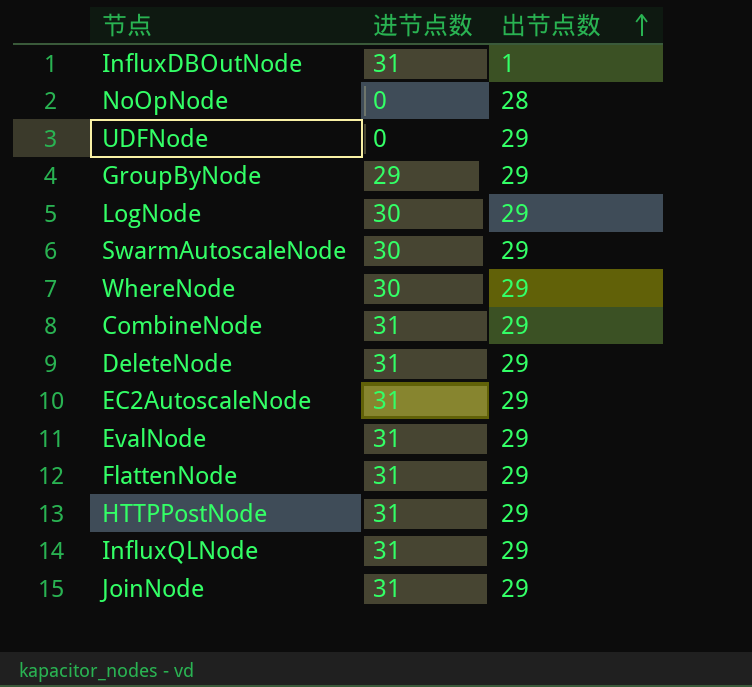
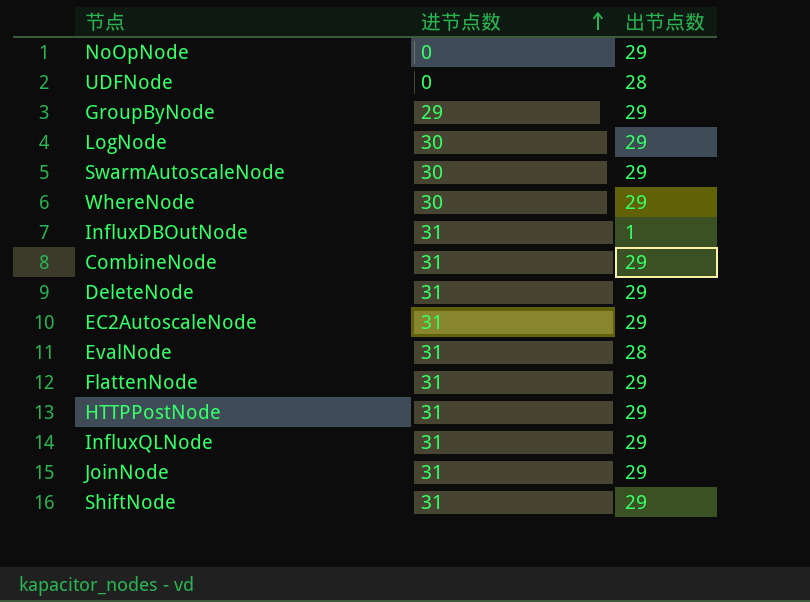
row order: 出节点数 ascending -> 进节点数 ascending
NoOpNode | 出节点数: 28 -> 29
UDFNode | 出节点数: 29 -> 28
EvalNode | 出节点数: 29 -> 28
row ShiftNode: none -> 31 | 29

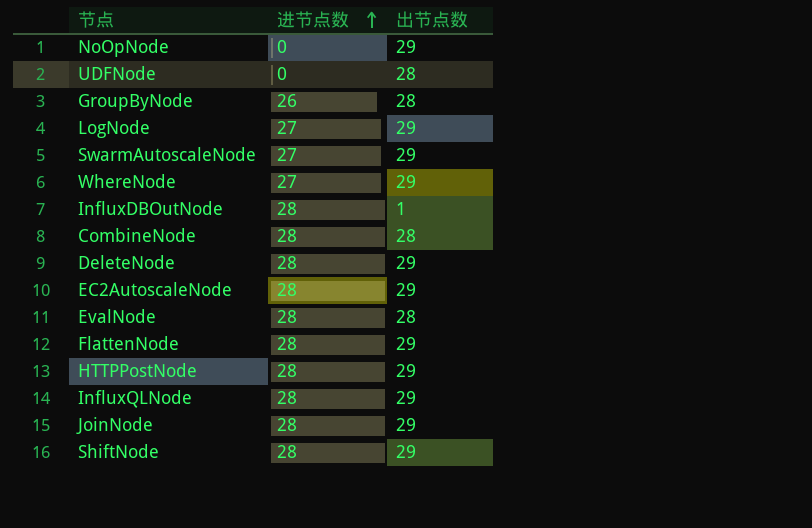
GroupByNode | 进节点数: 29 -> 26
GroupByNode | 出节点数: 29 -> 28
LogNode | 进节点数: 30 -> 27
SwarmAutoscaleNode | 进节点数: 30 -> 27
WhereNode | 进节点数: 30 -> 27
InfluxDBOutNode | 进节点数: 31 -> 28
CombineNode | 进节点数: 31 -> 28
CombineNode | 出节点数: 29 -> 28
DeleteNode | 进节点数: 31 -> 28
EC2AutoscaleNode | 进节点数: 31 -> 28
EvalNode | 进节点数: 31 -> 28
FlattenNode | 进节点数: 31 -> 28
HTTPPostNode | 进节点数: 31 -> 28
InfluxQLNode | 进节点数: 31 -> 28
JoinNode | 进节点数: 31 -> 28
ShiftNode | 进节点数: 31 -> 28

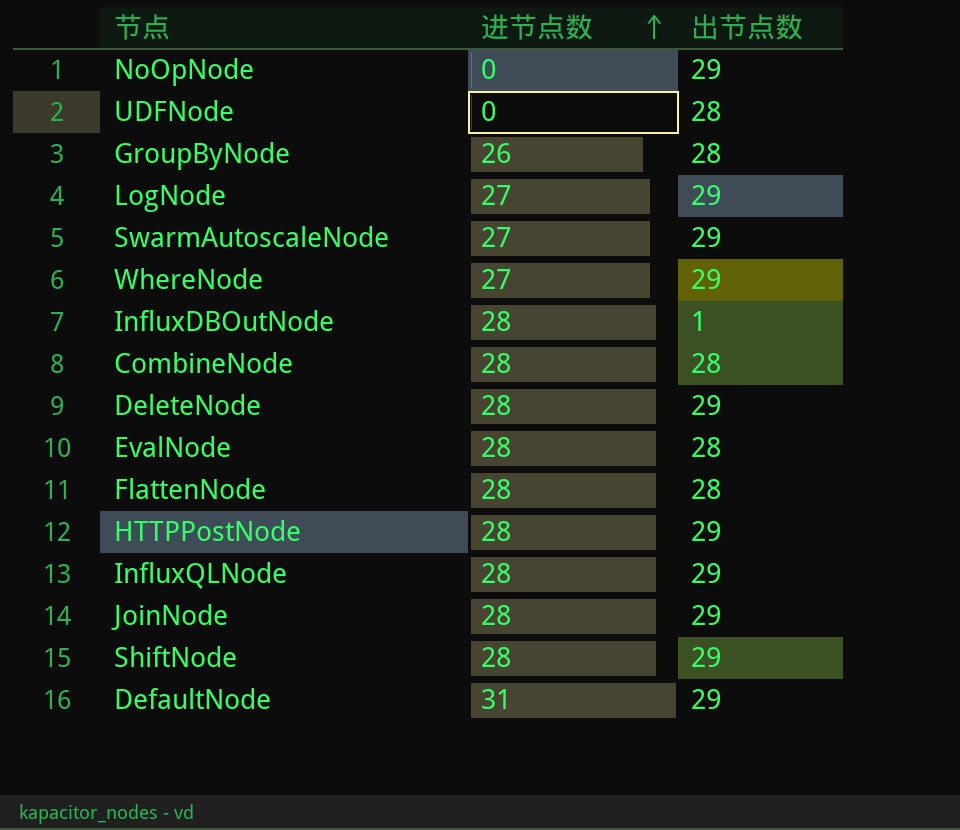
row EC2AutoscaleNode: 28 | 29 -> none
FlattenNode | 出节点数: 29 -> 28
row DefaultNode: none -> 31 | 29

